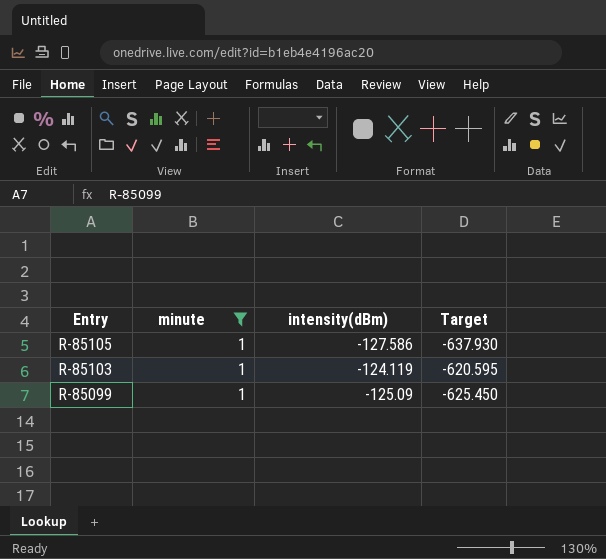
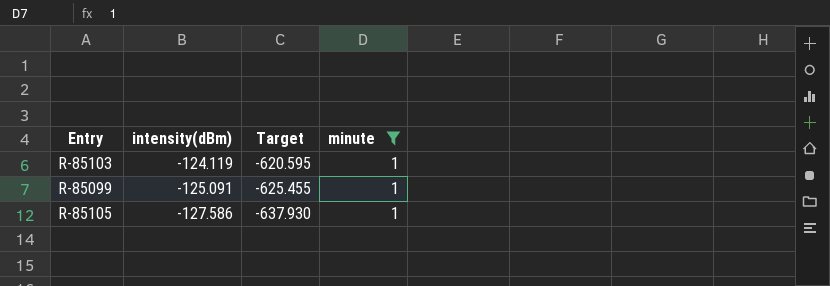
row order: Entry descending -> intensity(dBm) descending
column minute | position: 2 -> 4
R-85099 | intensity(dBm): -125.09 -> -125.091
R-85099 | Target: -625.450 -> -625.455

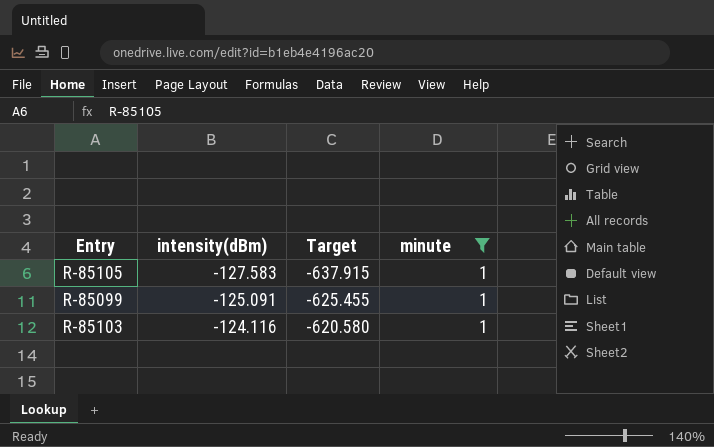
row order: intensity(dBm) descending -> intensity(dBm) ascending
R-85105 | intensity(dBm): -127.586 -> -127.583
R-85105 | Target: -637.930 -> -637.915
R-85103 | intensity(dBm): -124.119 -> -124.116
R-85103 | Target: -620.595 -> -620.580

